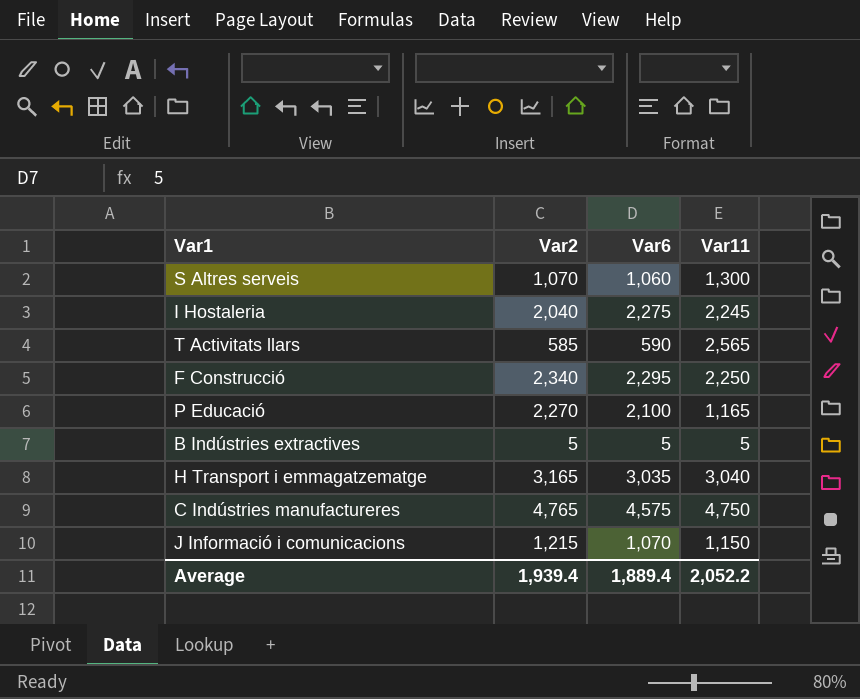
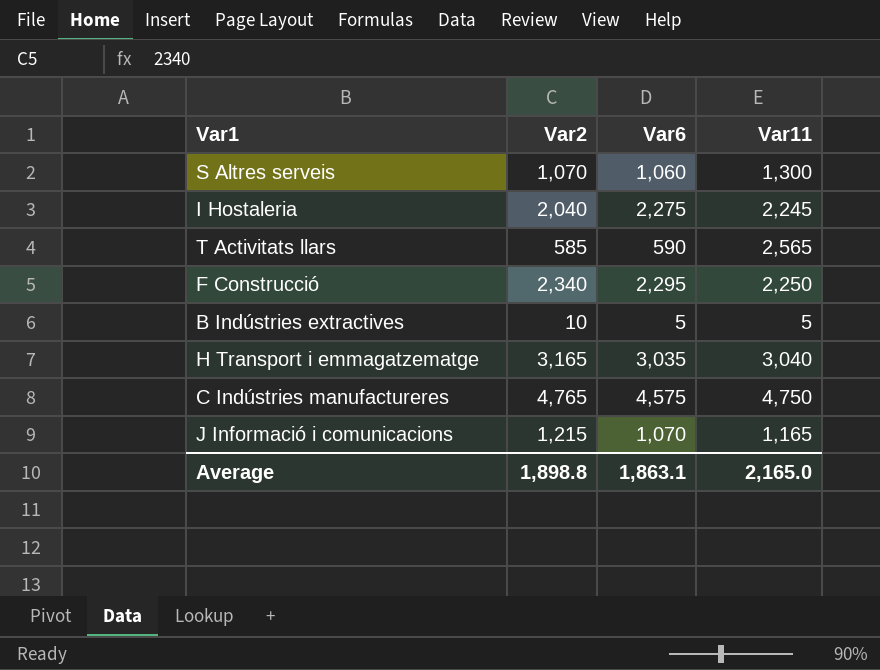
row P Educació: 2,270 | 2,100 | 1,165 -> none
B Indústries extractives | Var2: 5 -> 10
J Informació i comunicacions | Var11: 1,150 -> 1,165
Average | Var2: 1,939.4 -> 1,898.8
Average | Var6: 1,889.4 -> 1,863.1
Average | Var11: 2,052.2 -> 2,165.0

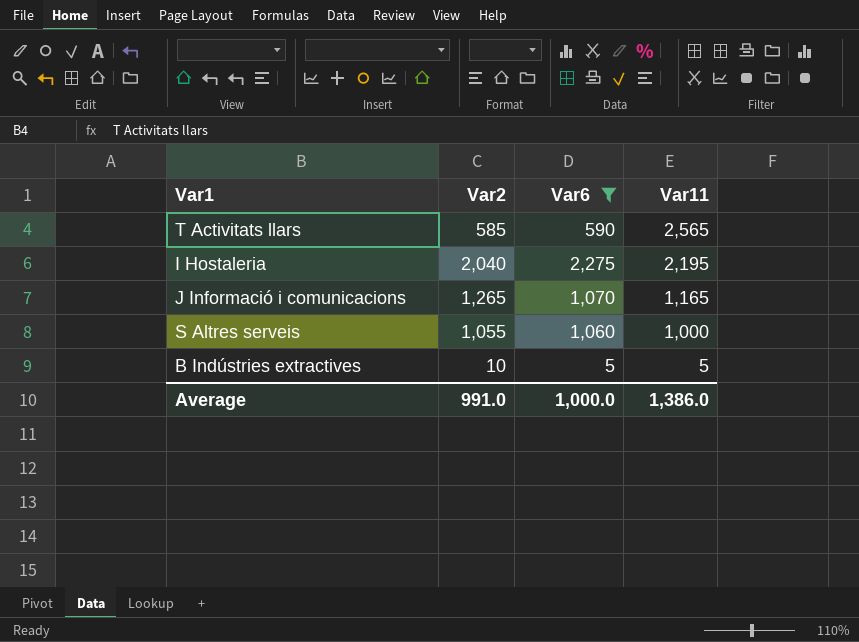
filter: none -> Var6 <= 2,275
row order: none -> Var11 descending
I Hostaleria | Var11: 2,245 -> 2,195
J Informació i comunicacions | Var2: 1,215 -> 1,265
S Altres serveis | Var2: 1,070 -> 1,055
S Altres serveis | Var11: 1,300 -> 1,000
Average | Var2: 1,898.8 -> 991.0
Average | Var6: 1,863.1 -> 1,000.0
Average | Var11: 2,165.0 -> 1,386.0

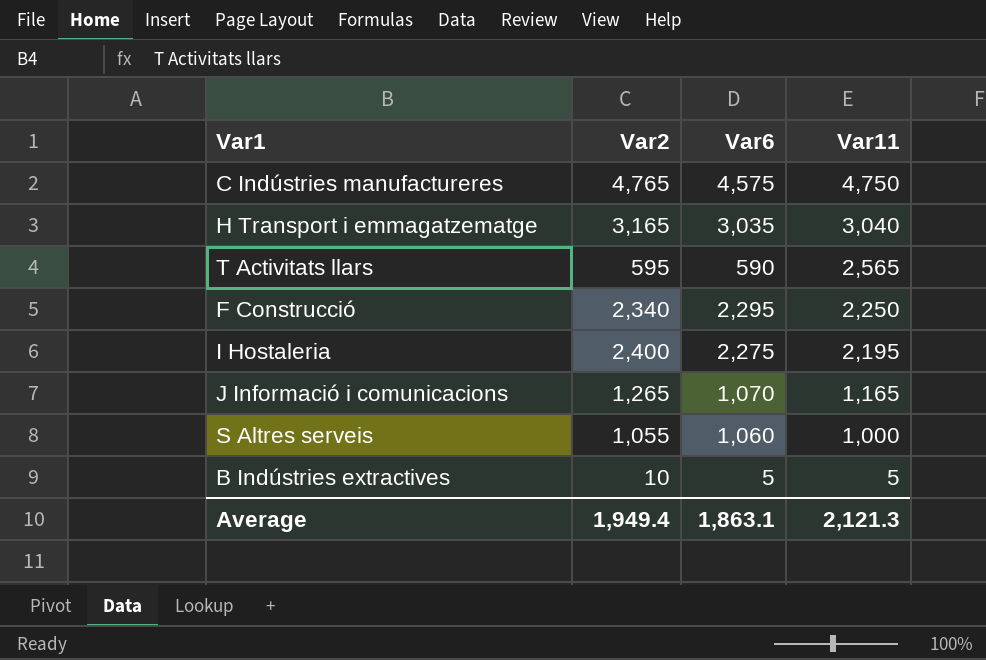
filter: Var6 <= 2,275 -> none
T Activitats llars | Var2: 585 -> 595
I Hostaleria | Var2: 2,040 -> 2,400
Average | Var2: 991.0 -> 1,949.4
Average | Var6: 1,000.0 -> 1,863.1
Average | Var11: 1,386.0 -> 2,121.3

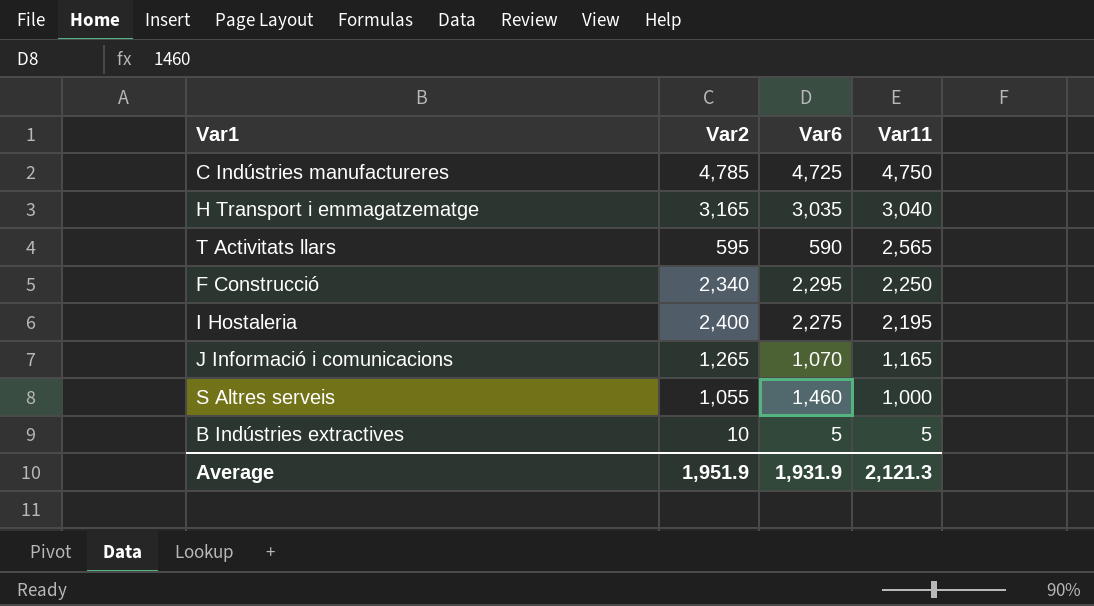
C Indústries manufactureres | Var2: 4,765 -> 4,785
C Indústries manufactureres | Var6: 4,575 -> 4,725
S Altres serveis | Var6: 1,060 -> 1,460
Average | Var2: 1,949.4 -> 1,951.9
Average | Var6: 1,863.1 -> 1,931.9

